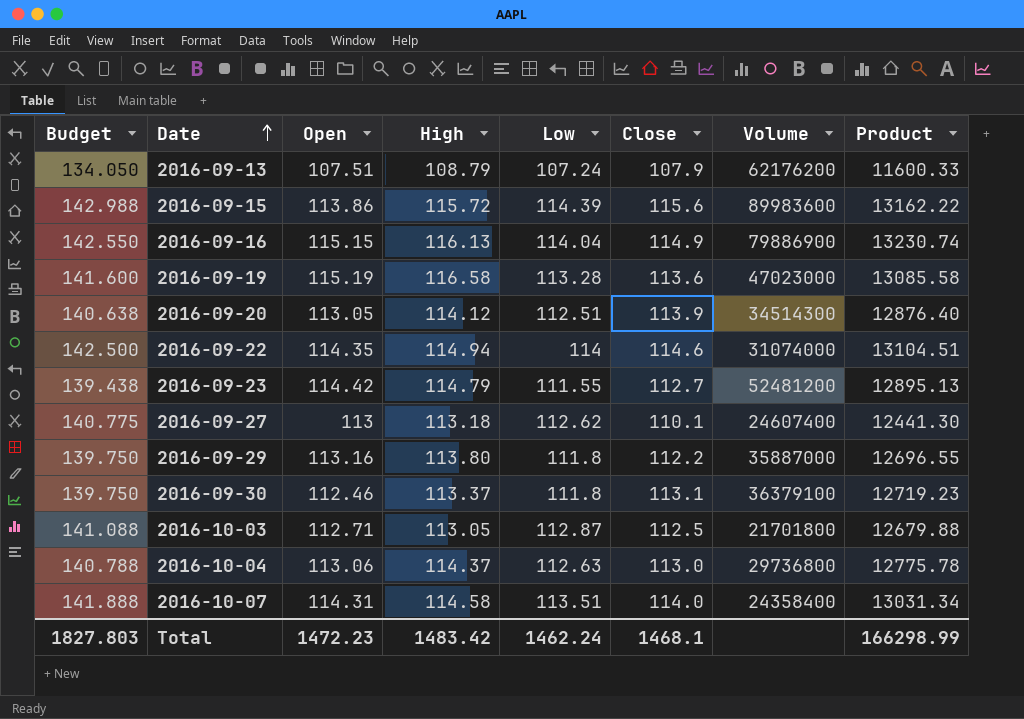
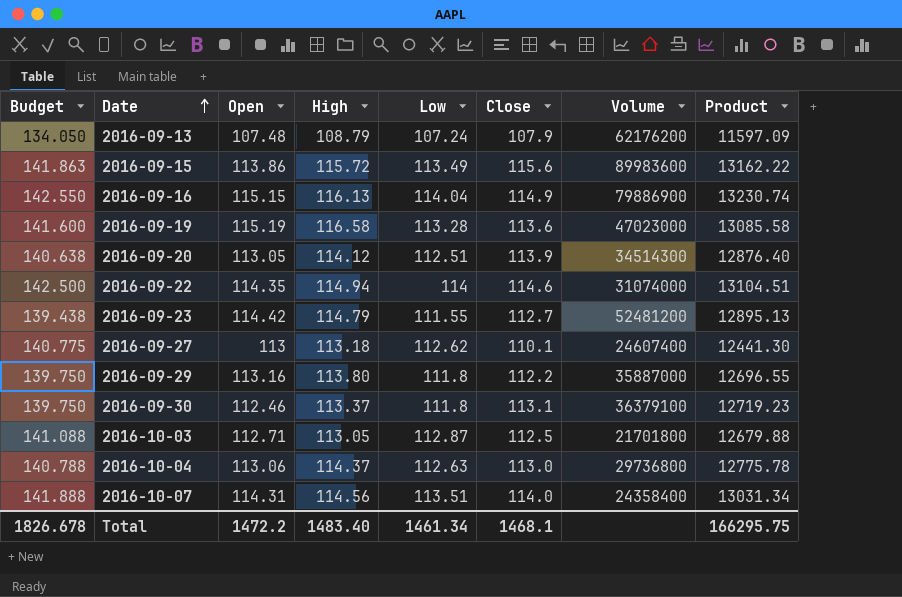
2016-09-13 | Open: 107.51 -> 107.48
2016-09-13 | Product: 11600.33 -> 11597.09
2016-09-15 | Budget: 142.988 -> 141.863
2016-09-15 | Low: 114.39 -> 113.49
2016-10-07 | High: 114.58 -> 114.56
Total | Budget: 1827.803 -> 1826.678
Total | Open: 1472.23 -> 1472.2
Total | High: 1483.42 -> 1483.40
Total | Low: 1462.24 -> 1461.34
Total | Product: 166298.99 -> 166295.75

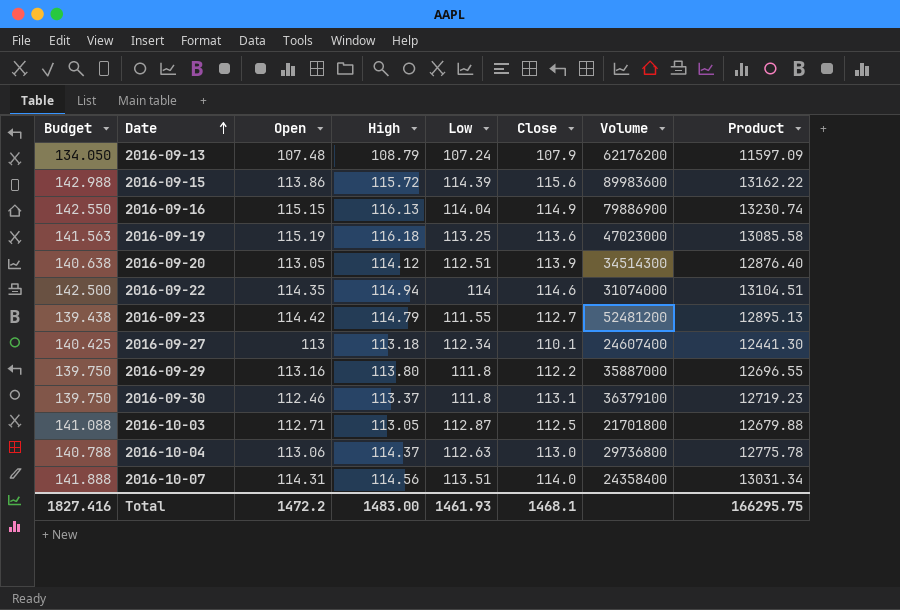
2016-09-15 | Budget: 141.863 -> 142.988
2016-09-15 | Low: 113.49 -> 114.39
2016-09-19 | Budget: 141.600 -> 141.563
2016-09-19 | High: 116.58 -> 116.18
2016-09-19 | Low: 113.28 -> 113.25
2016-09-27 | Budget: 140.775 -> 140.425
2016-09-27 | Low: 112.62 -> 112.34
Total | Budget: 1826.678 -> 1827.416
Total | High: 1483.40 -> 1483.00
Total | Low: 1461.34 -> 1461.93

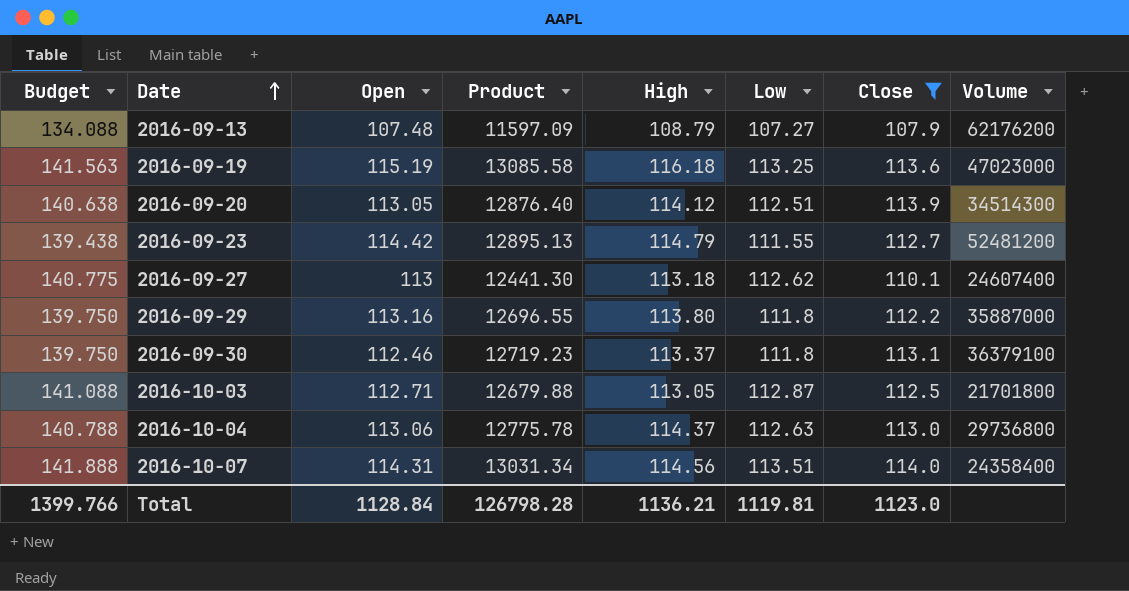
filter: none -> Close <= 114.0
column Product | position: 8 -> 4
2016-09-13 | Budget: 134.050 -> 134.088
2016-09-13 | Low: 107.24 -> 107.27
2016-09-27 | Budget: 140.425 -> 140.775
2016-09-27 | Low: 112.34 -> 112.62
Total | Budget: 1827.416 -> 1399.766
Total | Open: 1472.2 -> 1128.84
Total | Product: 166295.75 -> 126798.28
Total | High: 1483.00 -> 1136.21
Total | Low: 1461.93 -> 1119.81
Total | Close: 1468.1 -> 1123.0

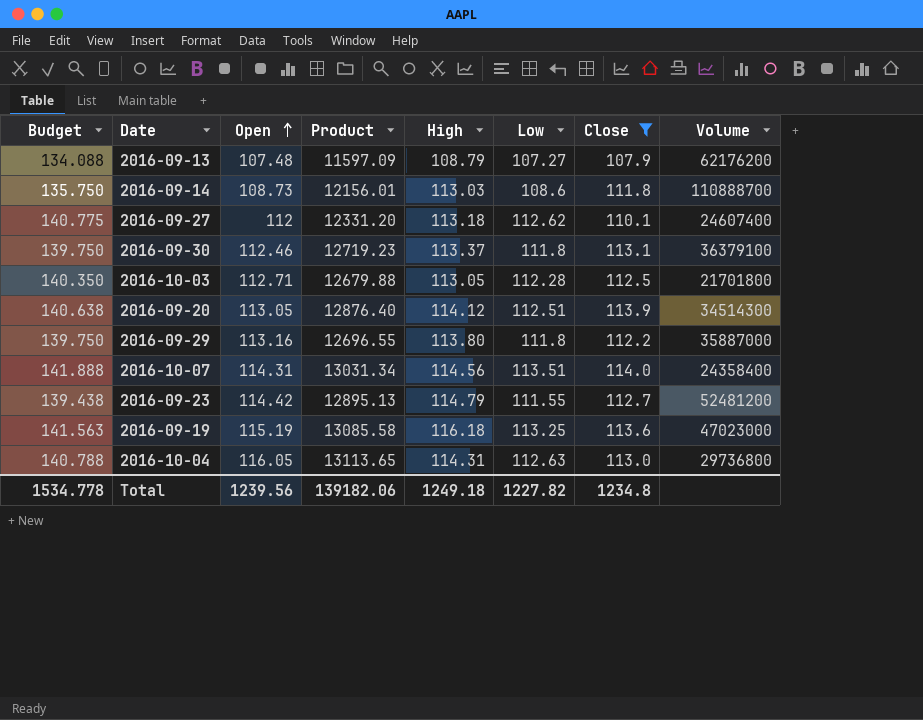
row order: Date ascending -> Open ascending
row 2016-09-14: none -> 135.750 | 108.73 | 12156.01 | 113.03 | 108.6 | 111.8 | 110888700
2016-09-27 | Open: 113 -> 112
2016-09-27 | Product: 12441.30 -> 12331.20
2016-10-03 | Budget: 141.088 -> 140.350
2016-10-03 | Low: 112.87 -> 112.28
2016-10-04 | Open: 113.06 -> 116.05
2016-10-04 | Product: 12775.78 -> 13113.65
2016-10-04 | High: 114.37 -> 114.31
Total | Budget: 1399.766 -> 1534.778
Total | Open: 1128.84 -> 1239.56
Total | Product: 126798.28 -> 139182.06
Total | High: 1136.21 -> 1249.18
Total | Low: 1119.81 -> 1227.82
Total | Close: 1123.0 -> 1234.8

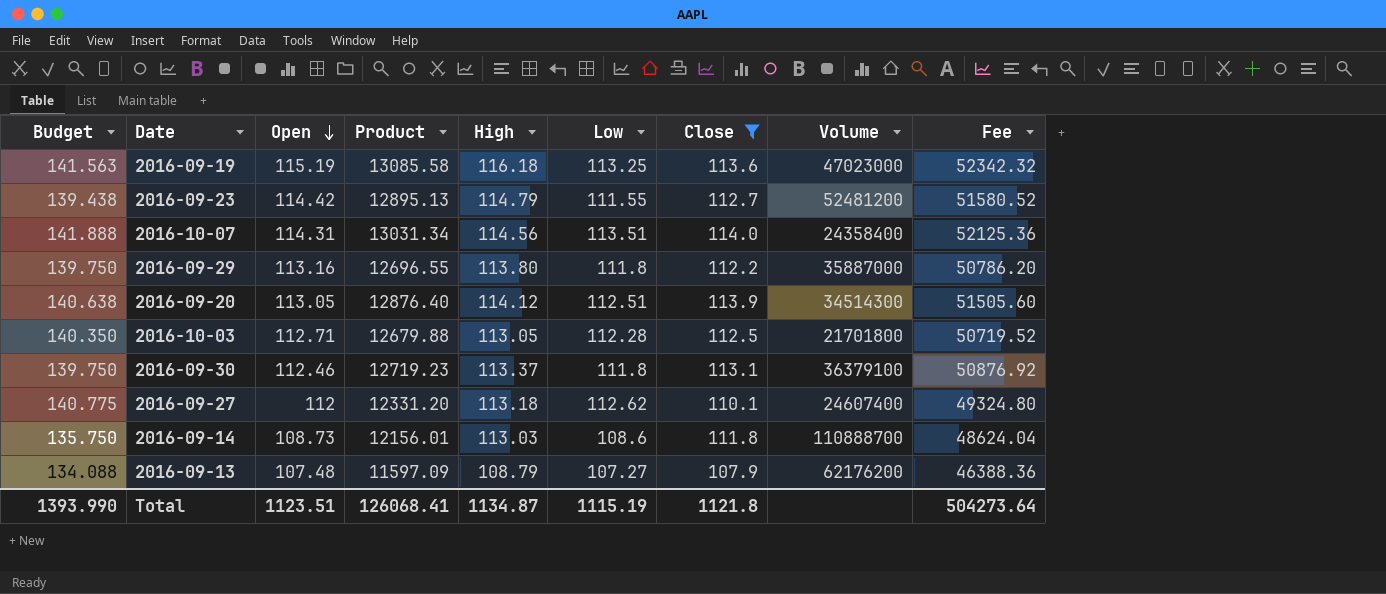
row order: Open ascending -> Open descending
column Fee | formula: none -> [Product] * 4
row 2016-10-04: 140.788 | 116.05 | 13113.65 | 114.31 | 112.63 | 113.0 | 29736800 -> none
Total | Budget: 1534.778 -> 1393.990
Total | Open: 1239.56 -> 1123.51
Total | Product: 139182.06 -> 126068.41
Total | High: 1249.18 -> 1134.87
Total | Low: 1227.82 -> 1115.19
Total | Close: 1234.8 -> 1121.8

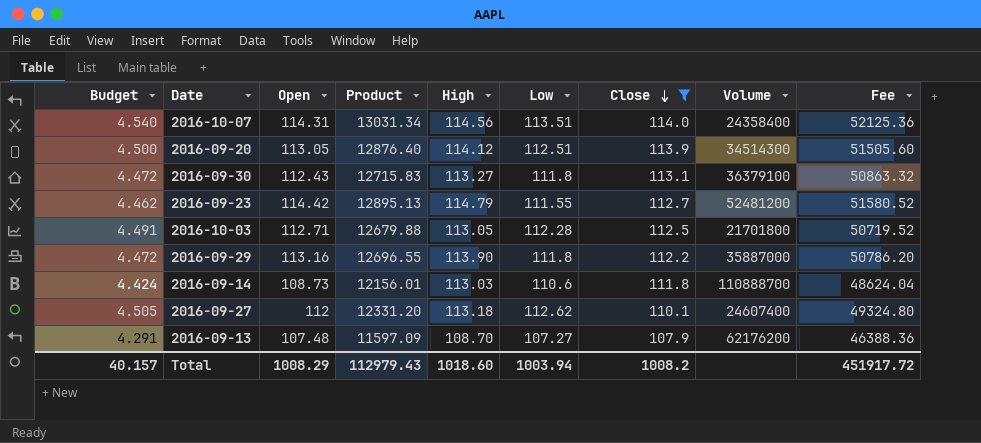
row order: Open descending -> Close descending
column Budget | formula: [Low] * 1.25 -> [Low] * 0.04
row 2016-09-19: 141.563 | 115.19 | 13085.58 | 116.18 | 113.25 | 113.6 | 47023000 | 52342.32 -> none
2016-09-30 | Open: 112.46 -> 112.43
2016-09-30 | Product: 12719.23 -> 12715.83
2016-09-30 | High: 113.37 -> 113.27
2016-09-30 | Fee: 50876.92 -> 50863.32
2016-09-29 | High: 113.80 -> 113.90
2016-09-14 | Low: 108.6 -> 110.6
2016-09-13 | High: 108.79 -> 108.70
Total | Budget: 1393.990 -> 40.157
Total | Open: 1123.51 -> 1008.29
Total | Product: 126068.41 -> 112979.43
Total | High: 1134.87 -> 1018.60
Total | Low: 1115.19 -> 1003.94
Total | Close: 1121.8 -> 1008.2
Total | Fee: 504273.64 -> 451917.72

